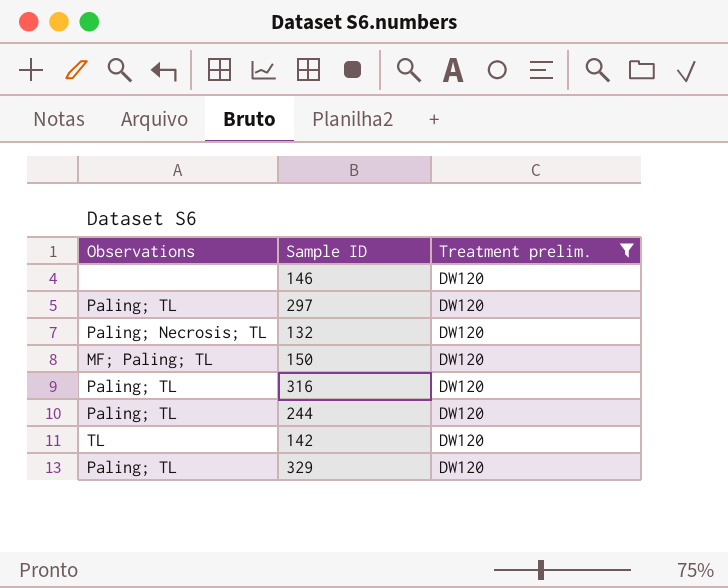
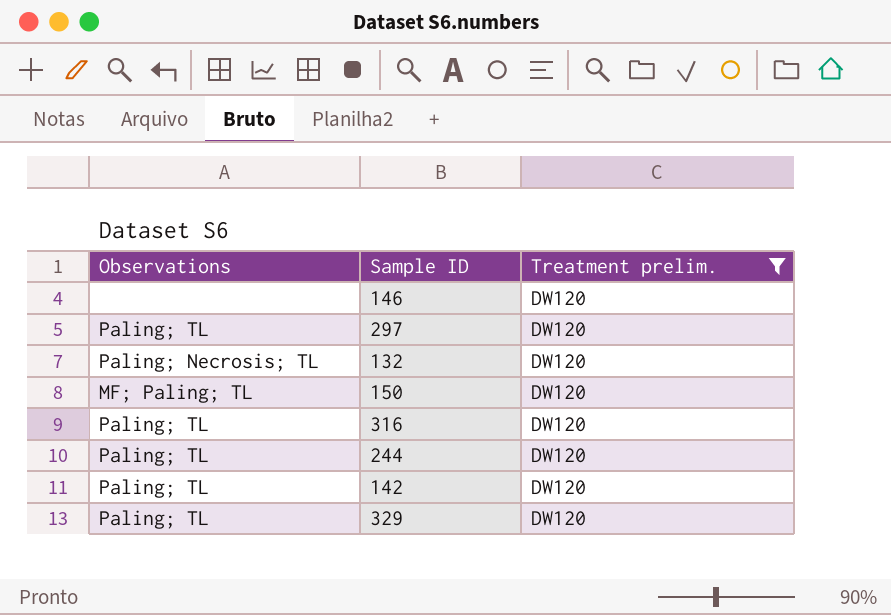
142 | Observations: TL -> Paling; TL

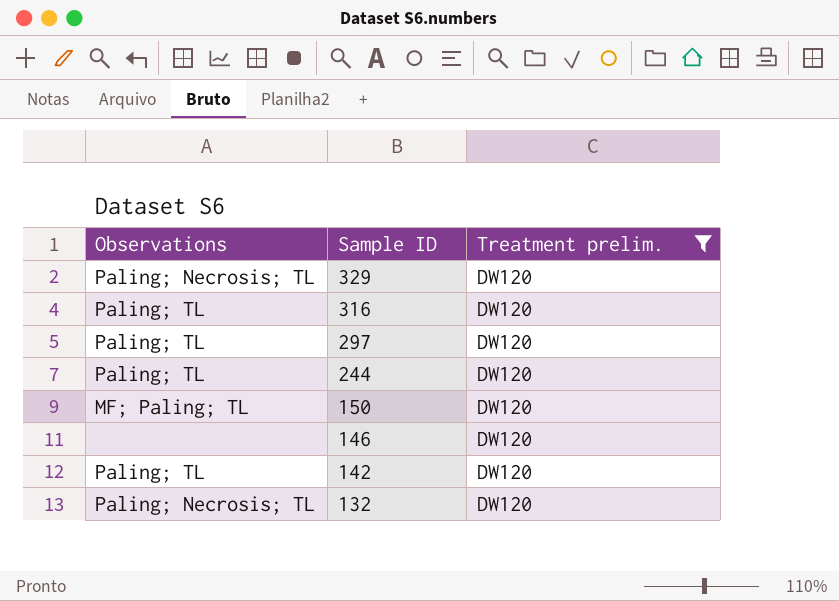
row order: none -> Sample ID descending
329 | Observations: Paling; TL -> Paling; Necrosis; TL

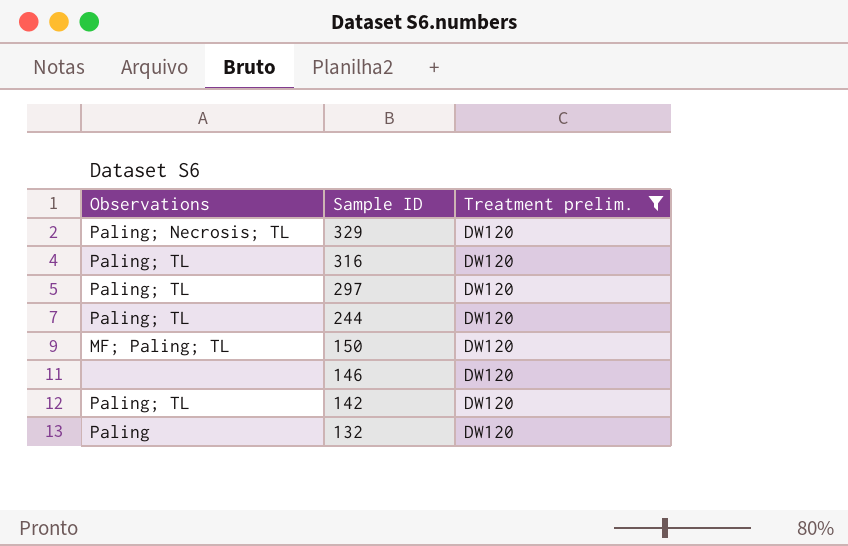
132 | Observations: Paling; Necrosis; TL -> Paling

